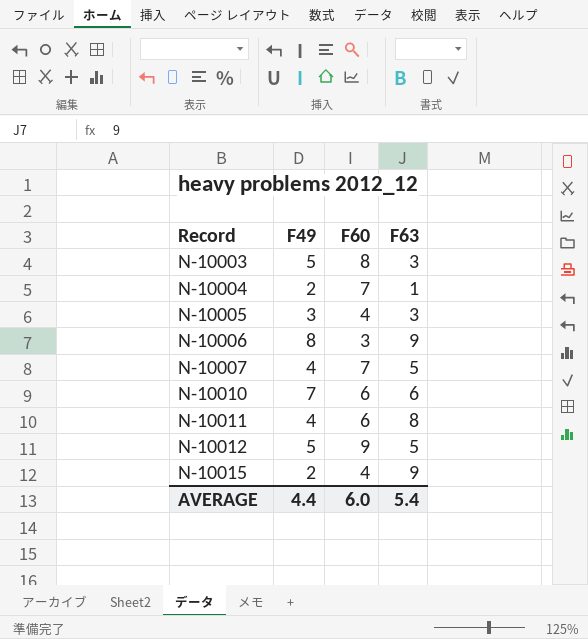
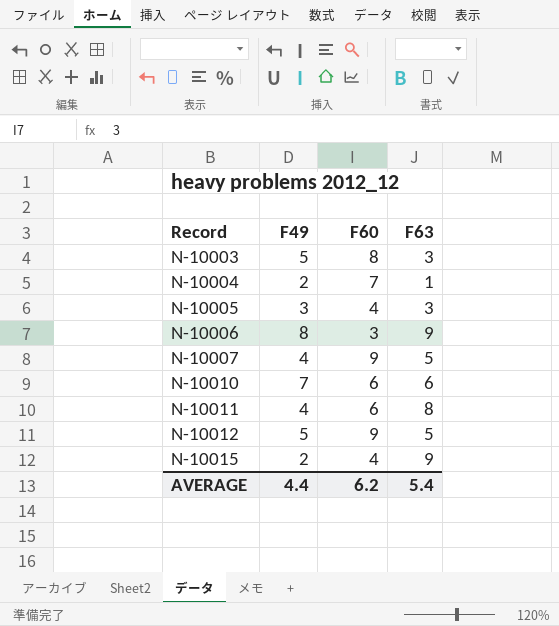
N-10007 | F60: 7 -> 9
AVERAGE | F60: 6.0 -> 6.2

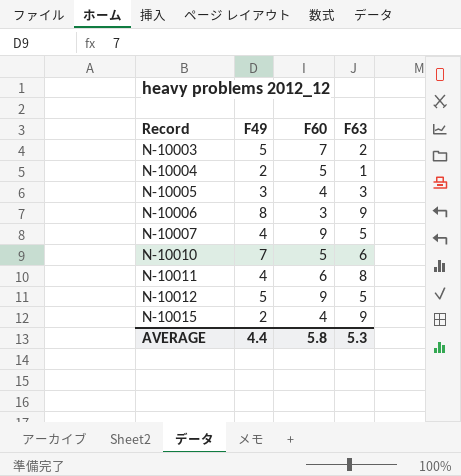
N-10003 | F60: 8 -> 7
N-10003 | F63: 3 -> 2
N-10004 | F60: 7 -> 5
N-10010 | F60: 6 -> 5
AVERAGE | F60: 6.2 -> 5.8
AVERAGE | F63: 5.4 -> 5.3

